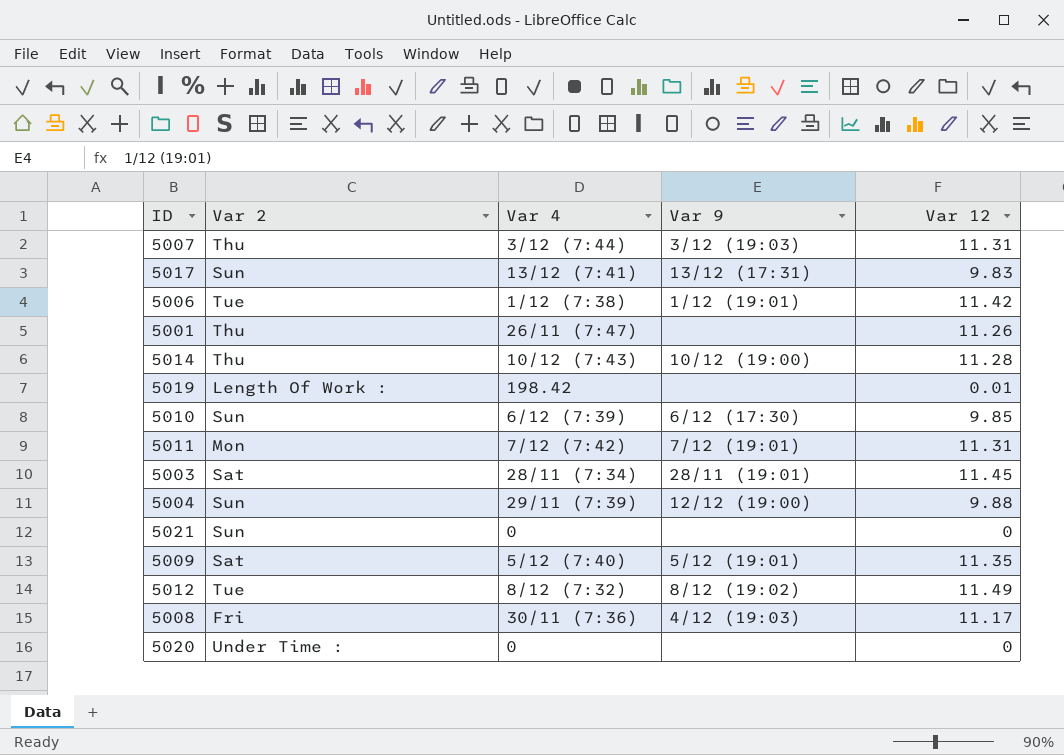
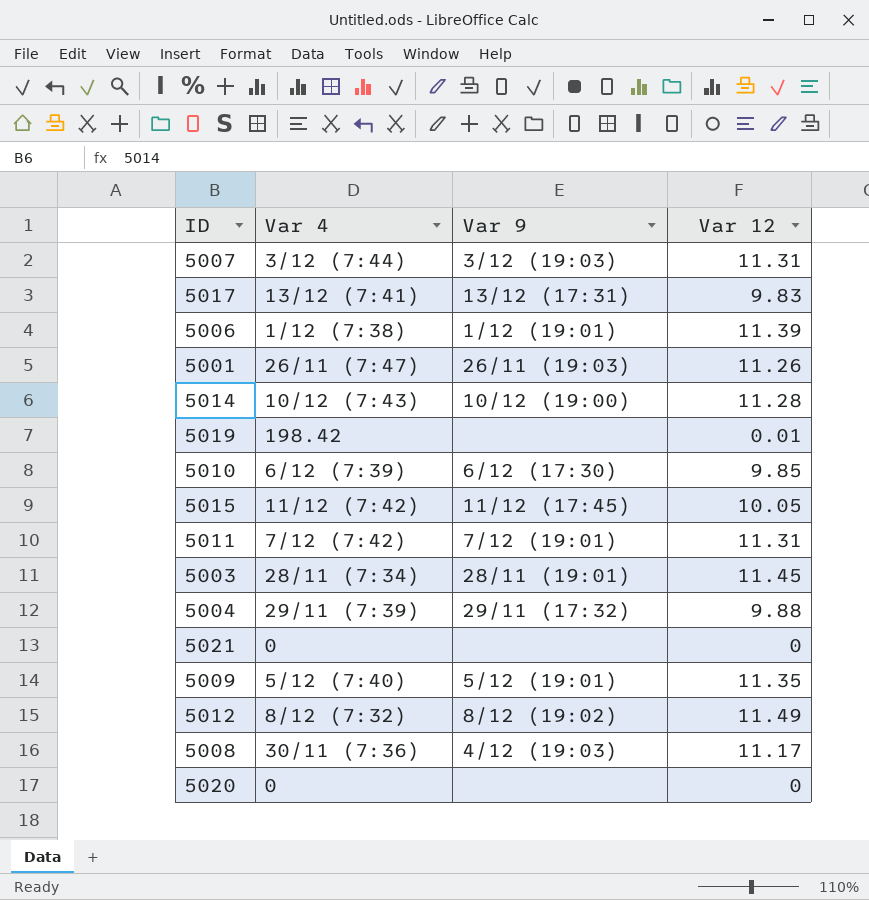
column Var 2 | position: 2 -> none
5006 | Var 12: 11.42 -> 11.39
5001 | Var 9: none -> 26/11 (19:03)
row 5015: none -> 11/12 (7:42) | 11/12 (17:45) | 10.05
5004 | Var 9: 12/12 (19:00) -> 29/11 (17:32)

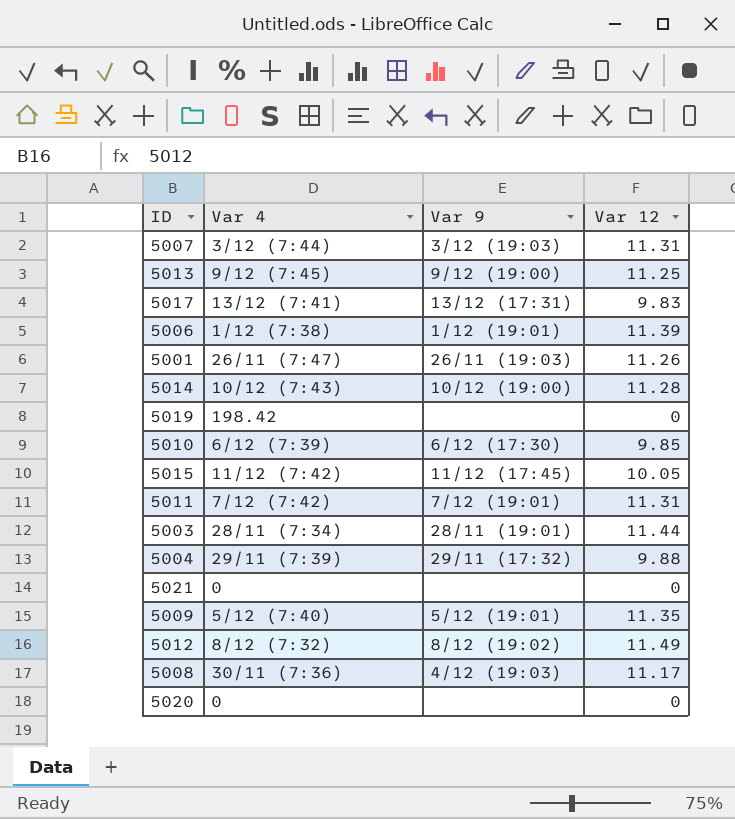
row 5013: none -> 9/12 (7:45) | 9/12 (19:00) | 11.25
5019 | Var 12: 0.01 -> 0
5003 | Var 12: 11.45 -> 11.44

